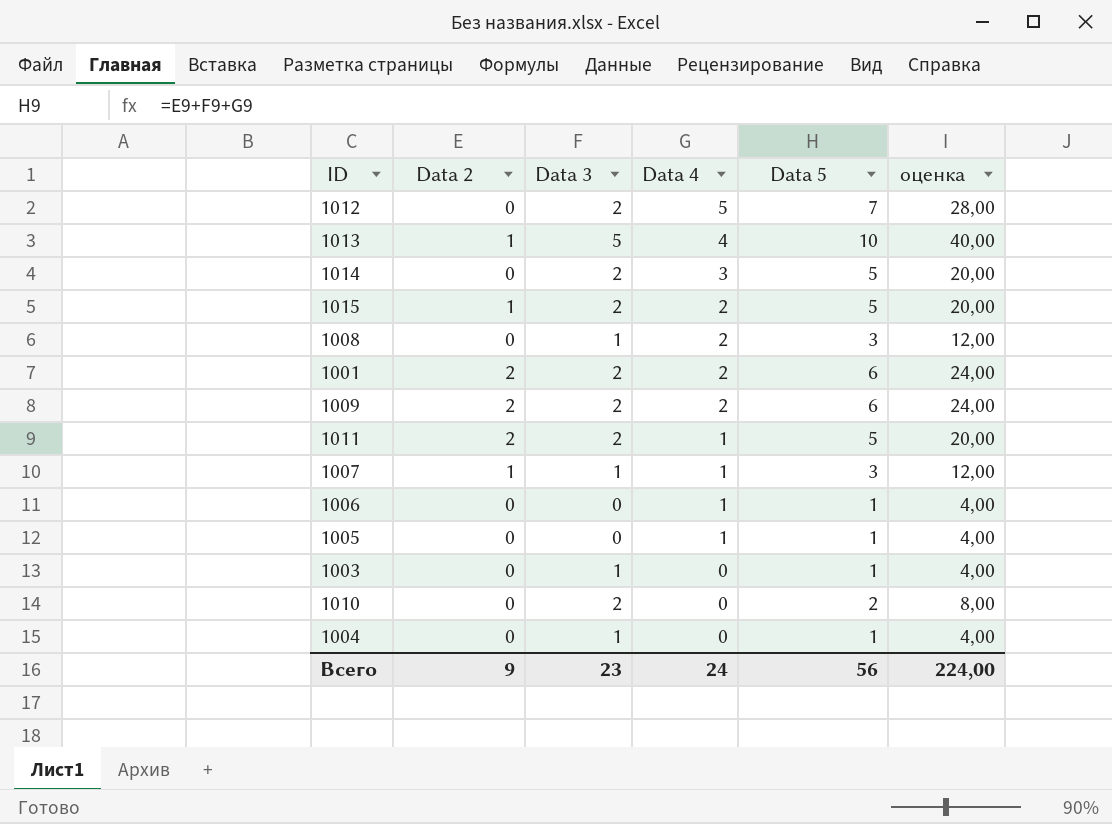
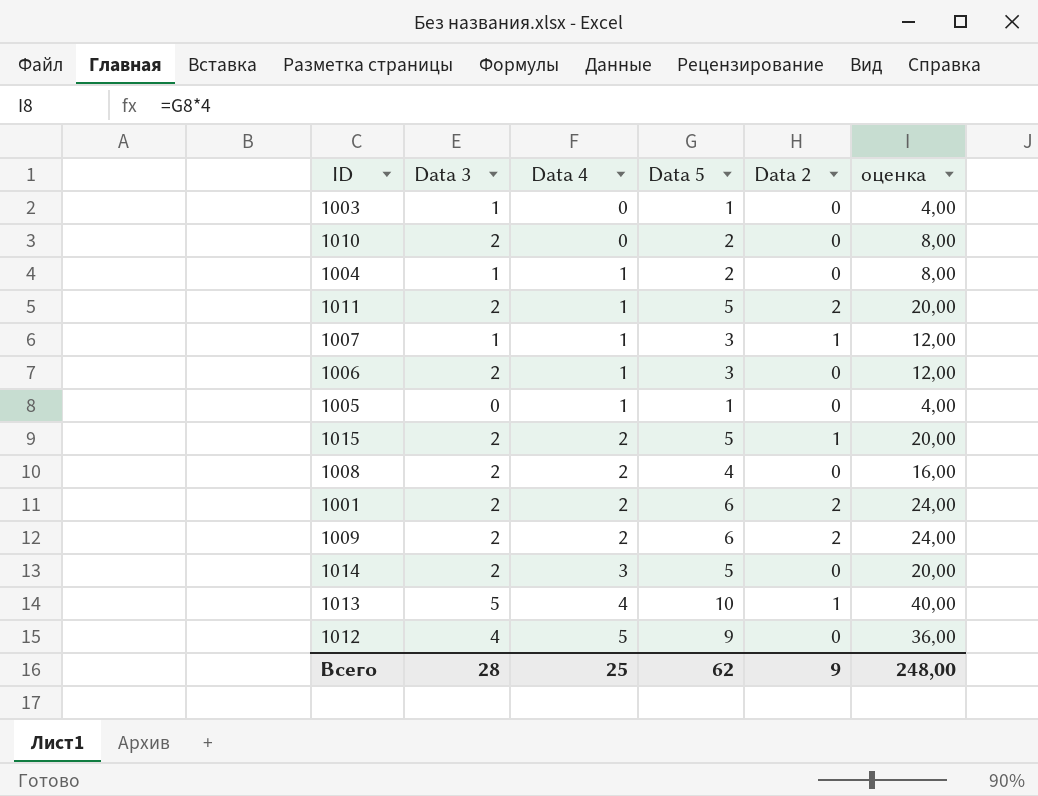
row order: Data 4 descending -> Data 4 ascending
column Data 2 | position: 2 -> 5
1004 | Data 4: 0 -> 1
1004 | Data 5: 1 -> 2
1004 | оценка: 4,00 -> 8,00
1006 | Data 3: 0 -> 2
1006 | Data 5: 1 -> 3
1006 | оценка: 4,00 -> 12,00
1008 | Data 3: 1 -> 2
1008 | Data 5: 3 -> 4
1008 | оценка: 12,00 -> 16,00
1012 | Data 3: 2 -> 4
1012 | Data 5: 7 -> 9
1012 | оценка: 28,00 -> 36,00
Всего | Data 3: 23 -> 28
Всего | Data 4: 24 -> 25
Всего | Data 5: 56 -> 62
Всего | оценка: 224,00 -> 248,00

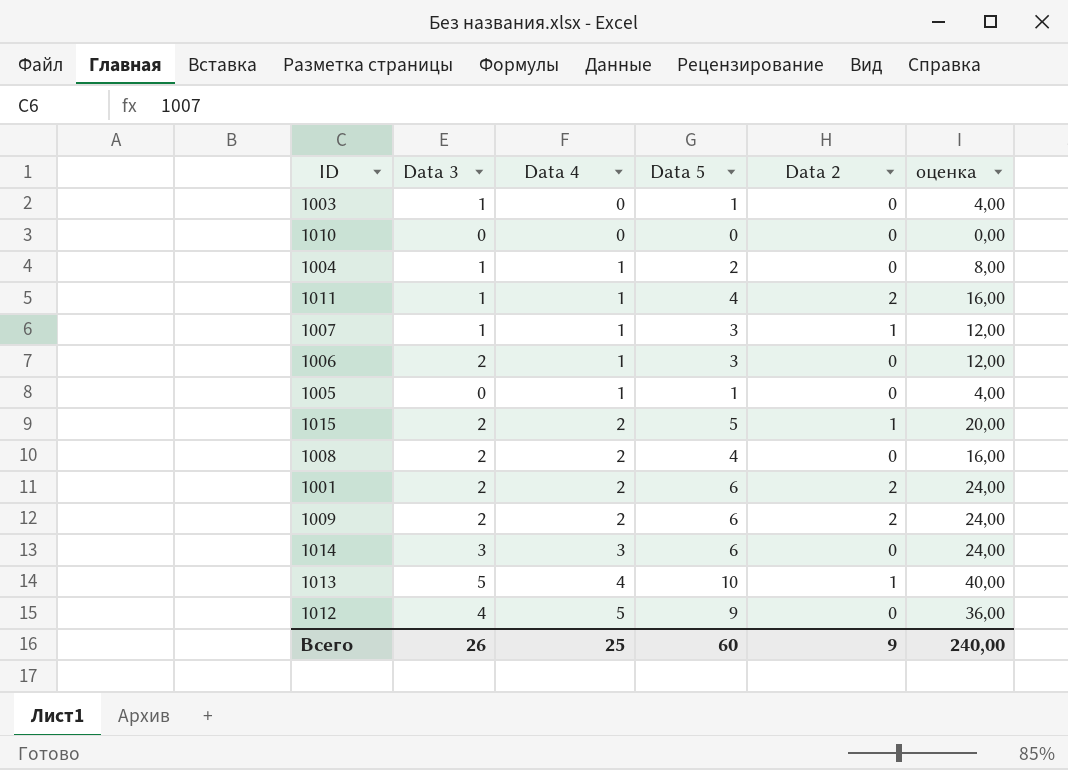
1010 | Data 3: 2 -> 0
1010 | Data 5: 2 -> 0
1010 | оценка: 8,00 -> 0,00
1011 | Data 3: 2 -> 1
1011 | Data 5: 5 -> 4
1011 | оценка: 20,00 -> 16,00
1014 | Data 3: 2 -> 3
1014 | Data 5: 5 -> 6
1014 | оценка: 20,00 -> 24,00
Всего | Data 3: 28 -> 26
Всего | Data 5: 62 -> 60
Всего | оценка: 248,00 -> 240,00

